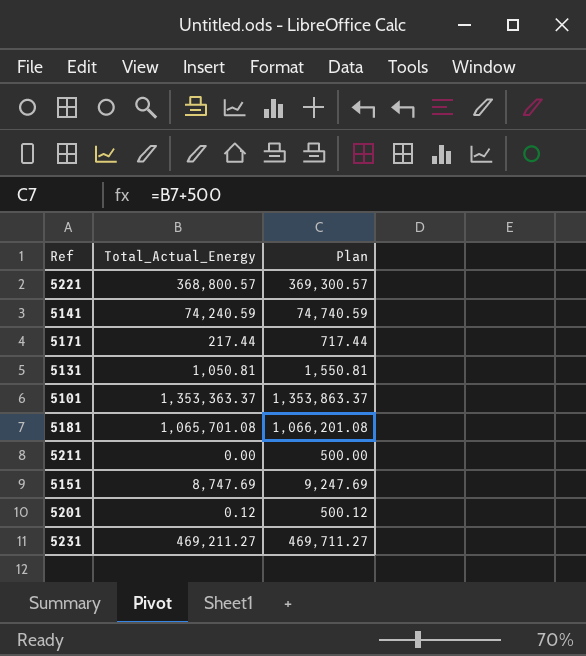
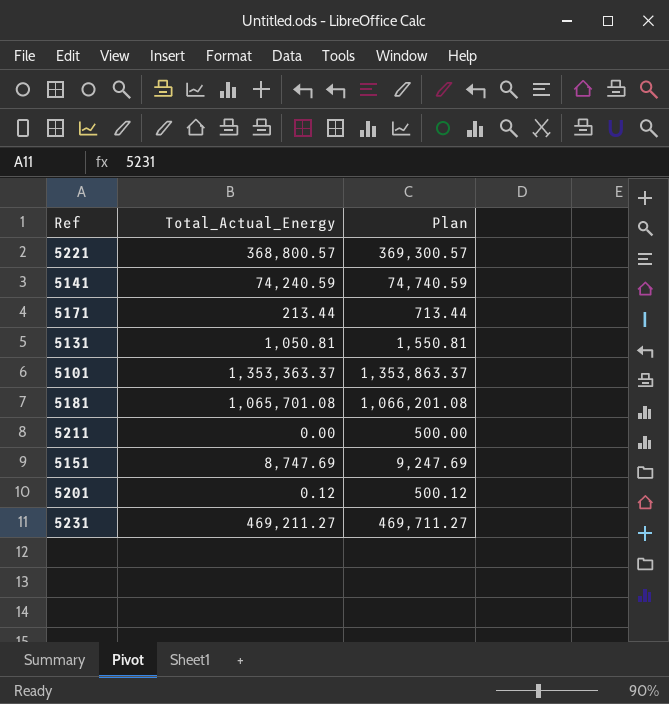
5171 | Total_Actual_Energy: 217.44 -> 213.44
5171 | Plan: 717.44 -> 713.44

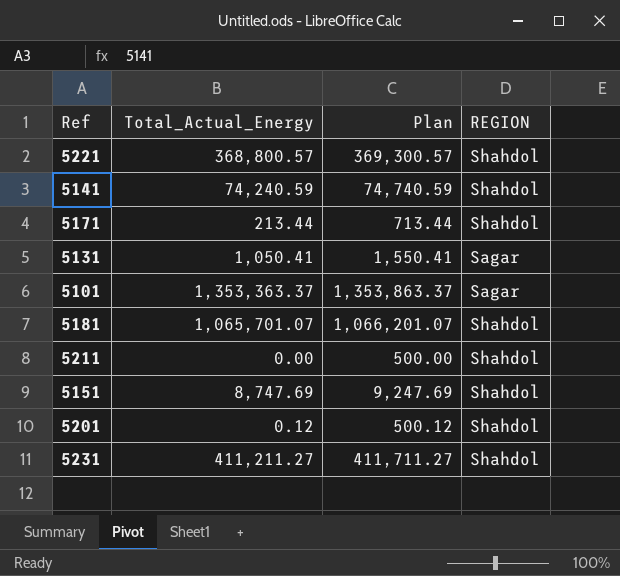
column REGION | position: none -> 4
5131 | Total_Actual_Energy: 1,050.81 -> 1,050.41
5131 | Plan: 1,550.81 -> 1,550.41
5181 | Total_Actual_Energy: 1,065,701.08 -> 1,065,701.07
5181 | Plan: 1,066,201.08 -> 1,066,201.07
5231 | Total_Actual_Energy: 469,211.27 -> 411,211.27
5231 | Plan: 469,711.27 -> 411,711.27

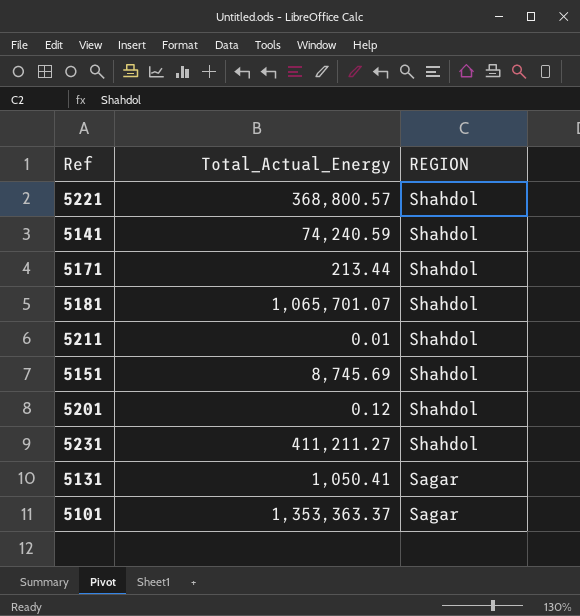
row order: none -> REGION descending
column Plan | formula: [Total_Actual_Energy] + 500 -> none
5211 | Total_Actual_Energy: 0.00 -> 0.01
5151 | Total_Actual_Energy: 8,747.69 -> 8,745.69

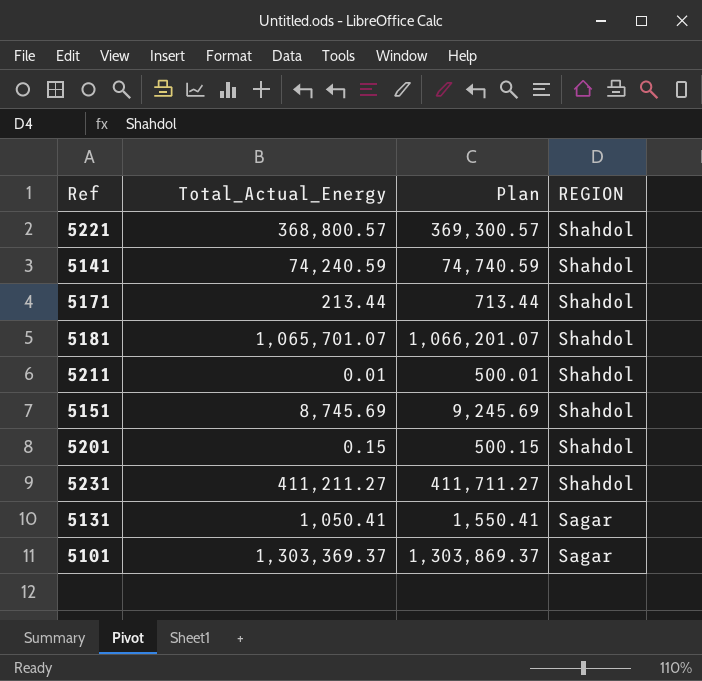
column Plan | formula: none -> [Total_Actual_Energy] + 500
5201 | Total_Actual_Energy: 0.12 -> 0.15
5101 | Total_Actual_Energy: 1,353,363.37 -> 1,303,369.37

